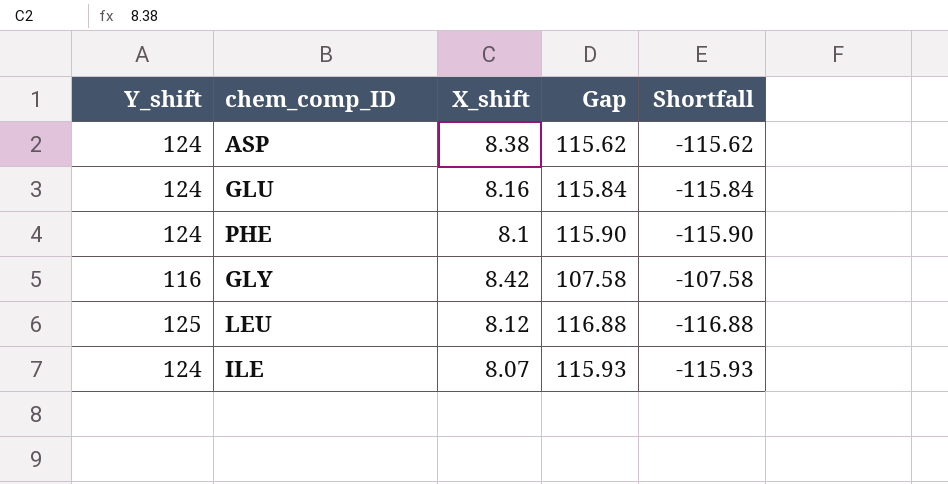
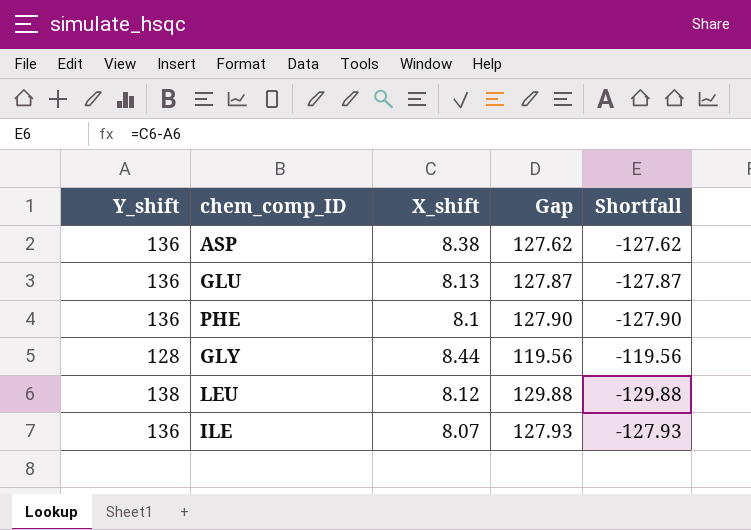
ASP | Y_shift: 124 -> 136
ASP | Gap: 115.62 -> 127.62
ASP | Shortfall: -115.62 -> -127.62
GLU | Y_shift: 124 -> 136
GLU | X_shift: 8.16 -> 8.13
GLU | Gap: 115.84 -> 127.87
GLU | Shortfall: -115.84 -> -127.87
PHE | Y_shift: 124 -> 136
PHE | Gap: 115.90 -> 127.90
PHE | Shortfall: -115.90 -> -127.90
GLY | Y_shift: 116 -> 128
GLY | X_shift: 8.42 -> 8.44
GLY | Gap: 107.58 -> 119.56
GLY | Shortfall: -107.58 -> -119.56
LEU | Y_shift: 125 -> 138
LEU | Gap: 116.88 -> 129.88
LEU | Shortfall: -116.88 -> -129.88
ILE | Y_shift: 124 -> 136
ILE | Gap: 115.93 -> 127.93
ILE | Shortfall: -115.93 -> -127.93

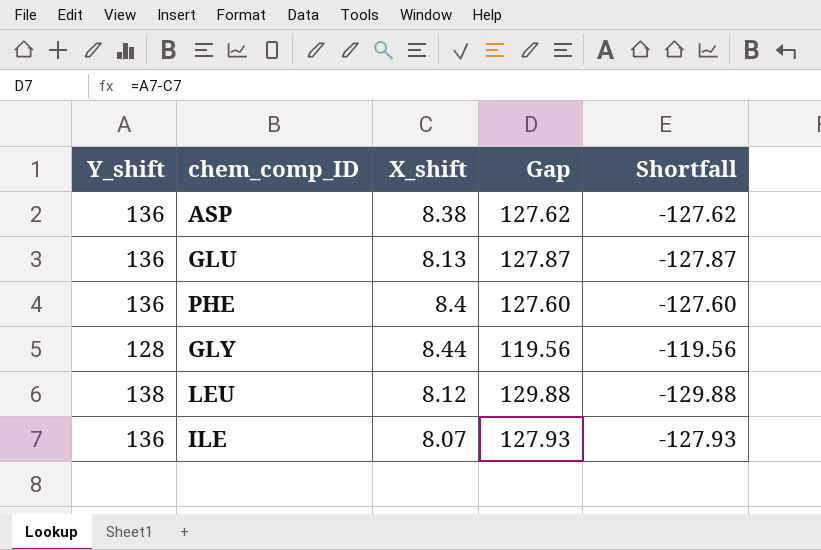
PHE | X_shift: 8.1 -> 8.4
PHE | Gap: 127.90 -> 127.60
PHE | Shortfall: -127.90 -> -127.60

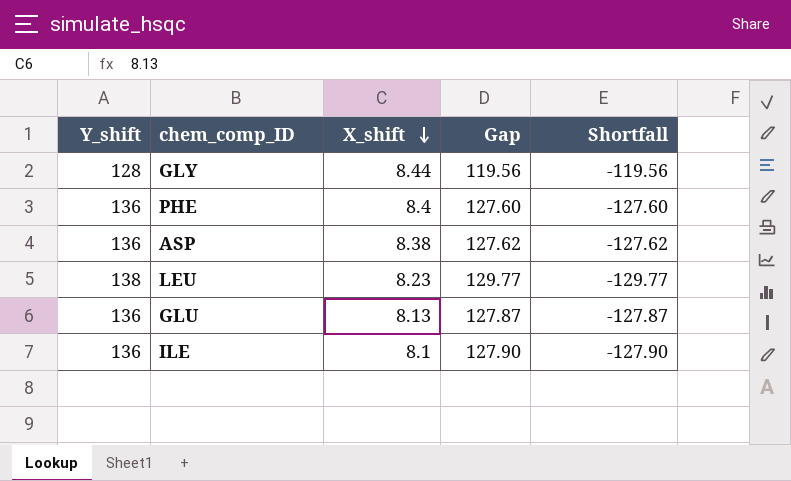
row order: none -> X_shift descending
LEU | X_shift: 8.12 -> 8.23
LEU | Gap: 129.88 -> 129.77
LEU | Shortfall: -129.88 -> -129.77
ILE | X_shift: 8.07 -> 8.1
ILE | Gap: 127.93 -> 127.90
ILE | Shortfall: -127.93 -> -127.90

